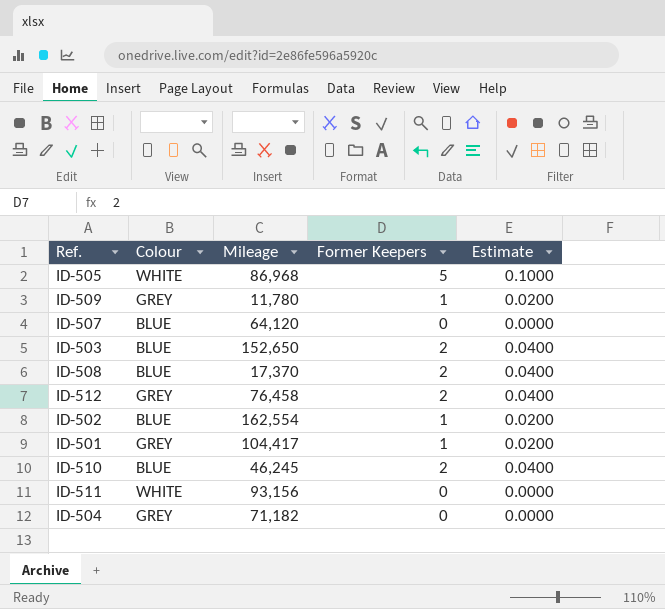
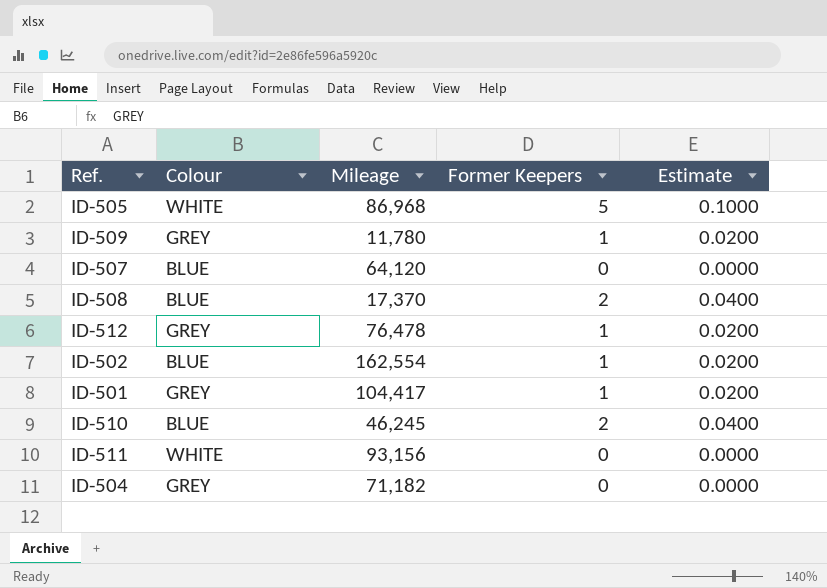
row ID-503: BLUE | 152,650 | 2 | 0.0400 -> none
ID-512 | Mileage: 76,458 -> 76,478
ID-512 | Former Keepers: 2 -> 1
ID-512 | Estimate: 0.0400 -> 0.0200

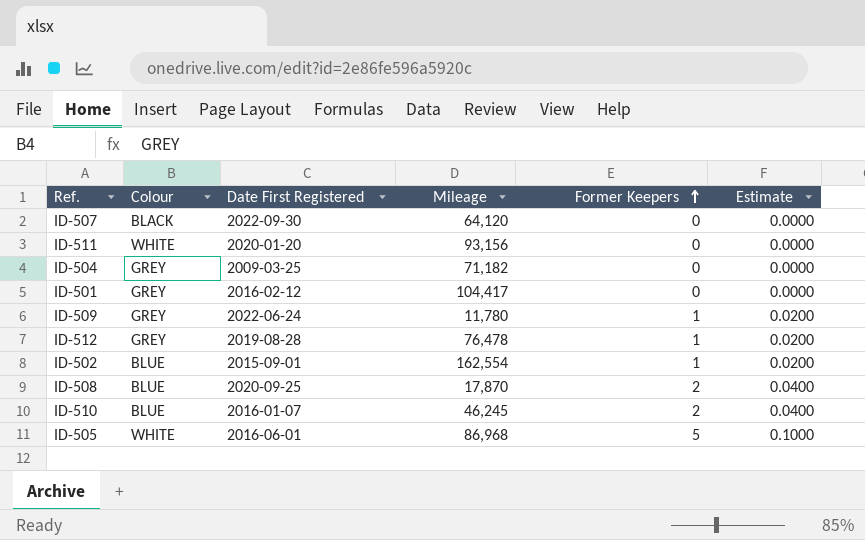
row order: none -> Former Keepers ascending
column Date First Registered | position: none -> 3
ID-507 | Colour: BLUE -> BLACK
ID-501 | Former Keepers: 1 -> 0
ID-501 | Estimate: 0.0200 -> 0.0000
ID-508 | Mileage: 17,370 -> 17,870

